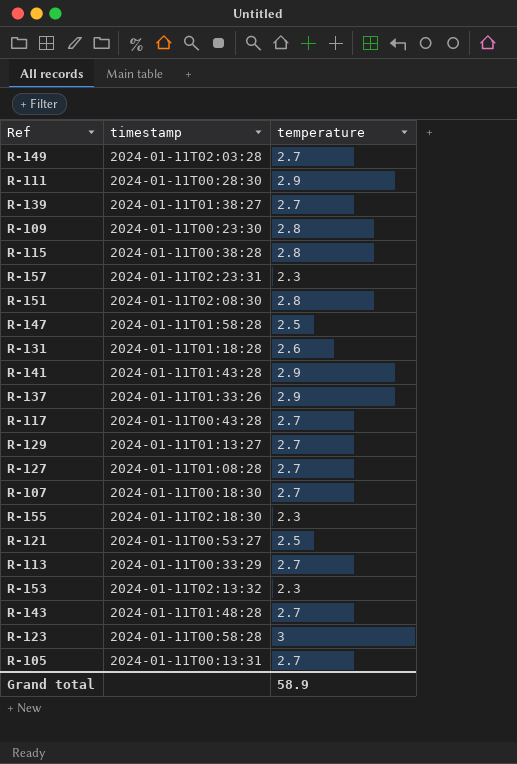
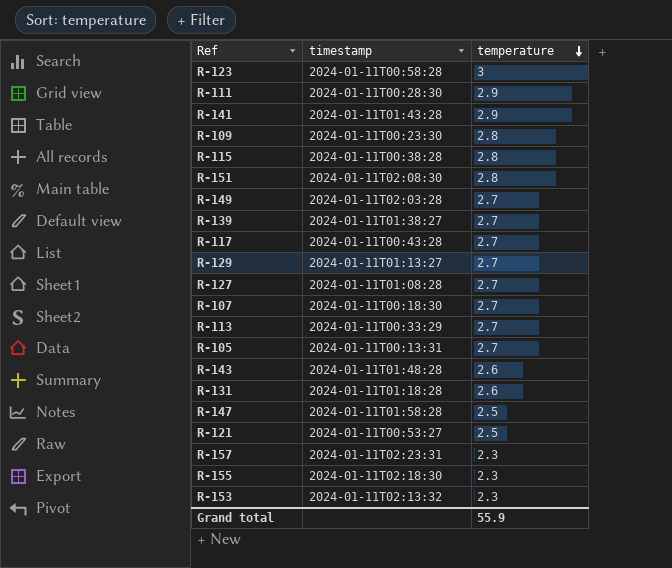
row order: none -> temperature descending
row R-137: 2024-01-11T01:33:26 | 2.9 -> none
R-143 | temperature: 2.7 -> 2.6
Grand total | temperature: 58.9 -> 55.9

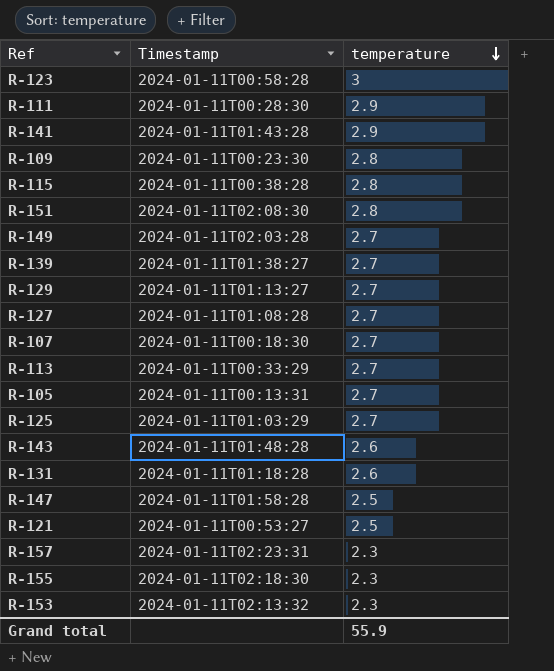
column name: timestamp -> Timestamp
row R-117: 2024-01-11T00:43:28 | 2.7 -> none
row R-125: none -> 2024-01-11T01:03:29 | 2.7

